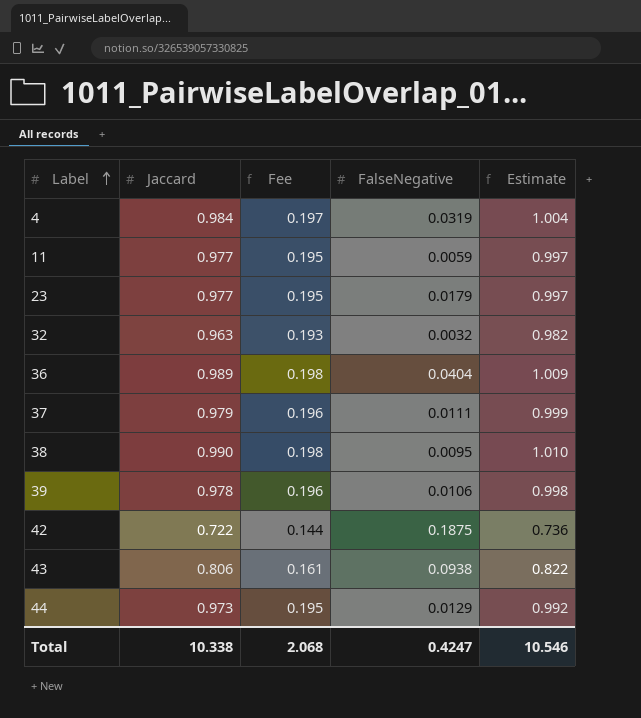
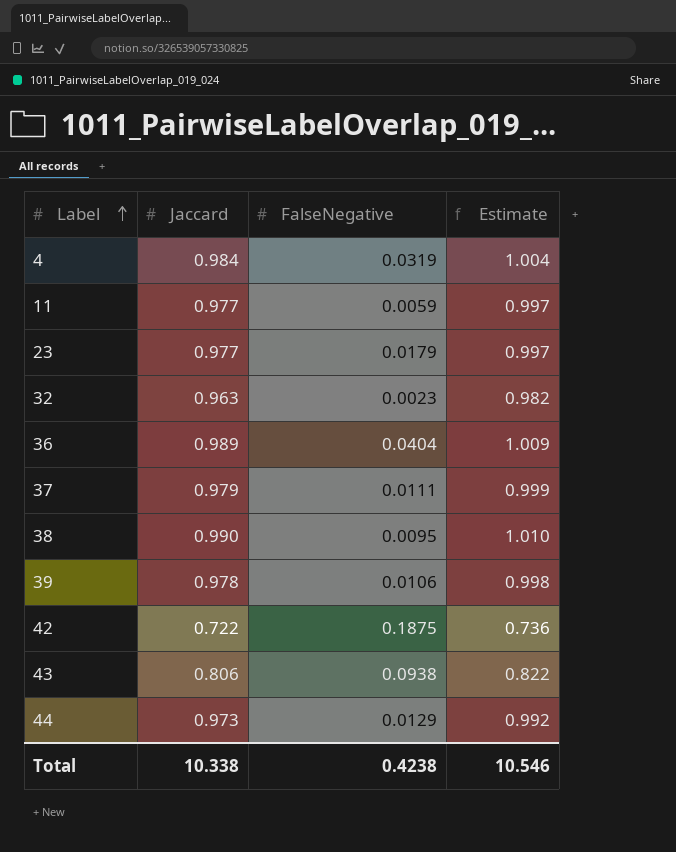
column Fee | formula: [Jaccard] * 0.2 -> none
32 | FalseNegative: 0.0032 -> 0.0023
Total | FalseNegative: 0.4247 -> 0.4238

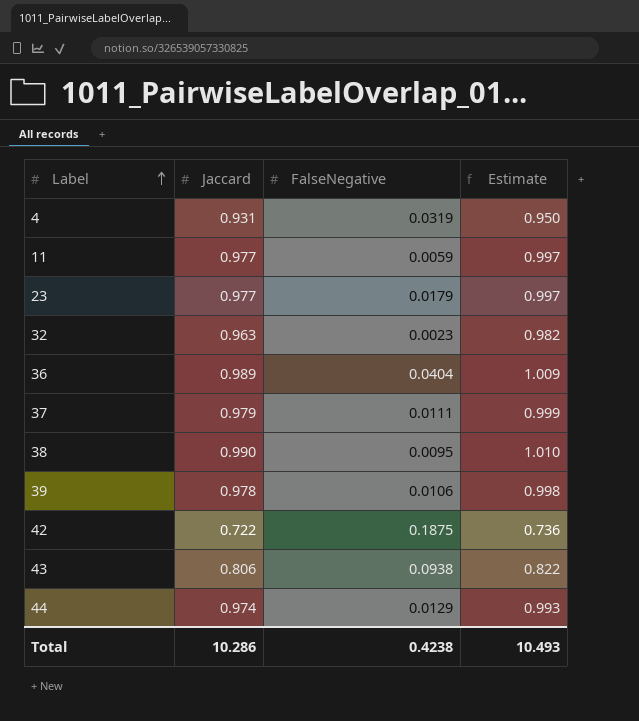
4 | Jaccard: 0.984 -> 0.931
4 | Estimate: 1.004 -> 0.950
44 | Jaccard: 0.973 -> 0.974
44 | Estimate: 0.992 -> 0.993
Total | Jaccard: 10.338 -> 10.286
Total | Estimate: 10.546 -> 10.493

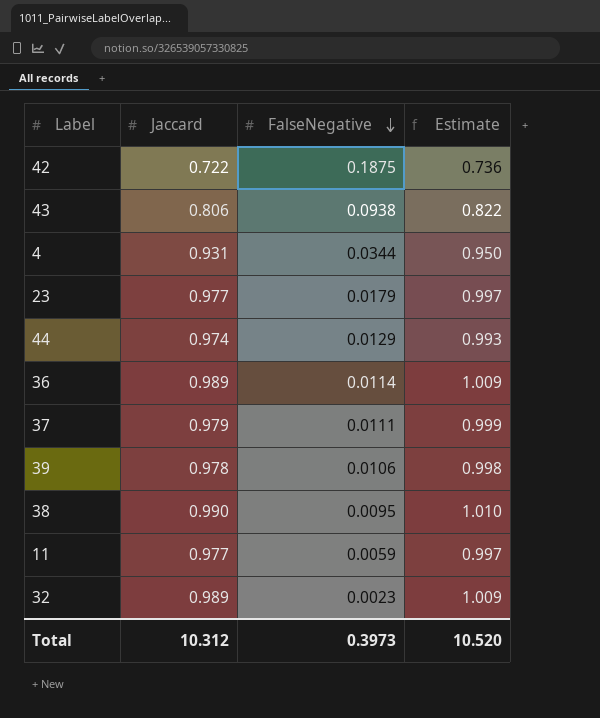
row order: Label ascending -> FalseNegative descending
4 | FalseNegative: 0.0319 -> 0.0344
36 | FalseNegative: 0.0404 -> 0.0114
32 | Jaccard: 0.963 -> 0.989
32 | Estimate: 0.982 -> 1.009
Total | Jaccard: 10.286 -> 10.312
Total | FalseNegative: 0.4238 -> 0.3973
Total | Estimate: 10.493 -> 10.520

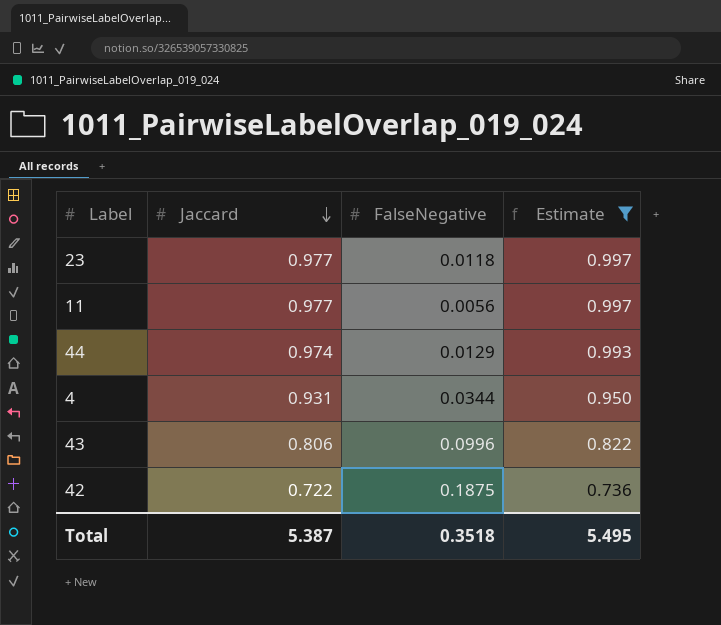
filter: none -> Estimate <= 0.997
row order: FalseNegative descending -> Jaccard descending
23 | FalseNegative: 0.0179 -> 0.0118
11 | FalseNegative: 0.0059 -> 0.0056
43 | FalseNegative: 0.0938 -> 0.0996
Total | Jaccard: 10.312 -> 5.387
Total | FalseNegative: 0.3973 -> 0.3518
Total | Estimate: 10.520 -> 5.495

